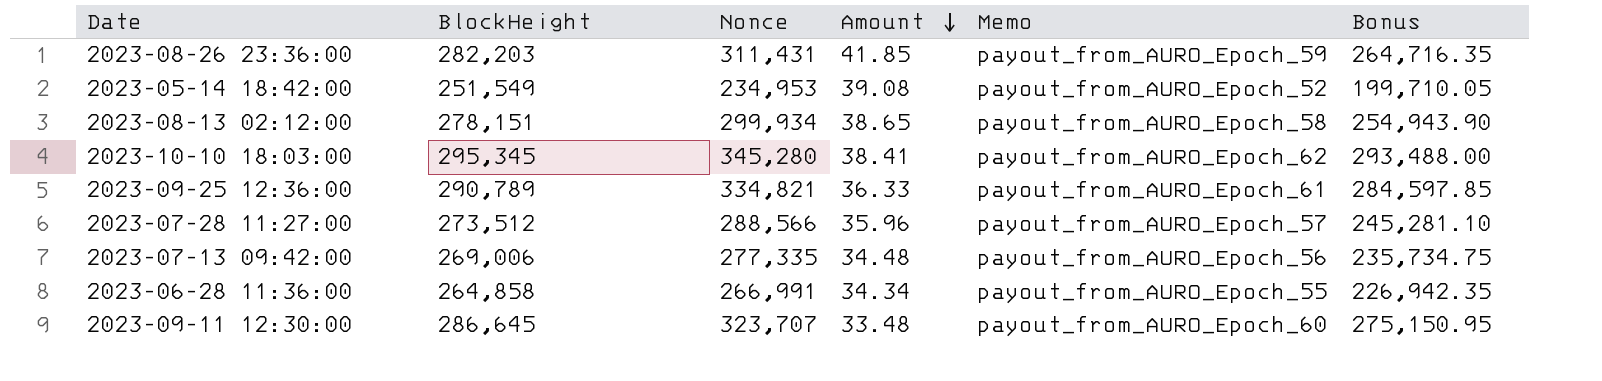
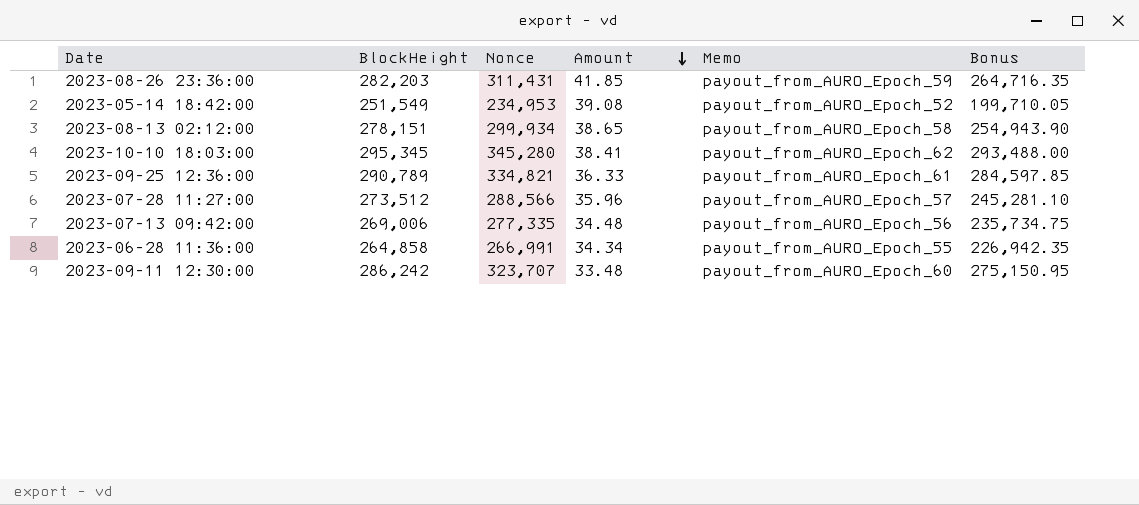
2023-09-11 12:30:00 | BlockHeight: 286,645 -> 286,242

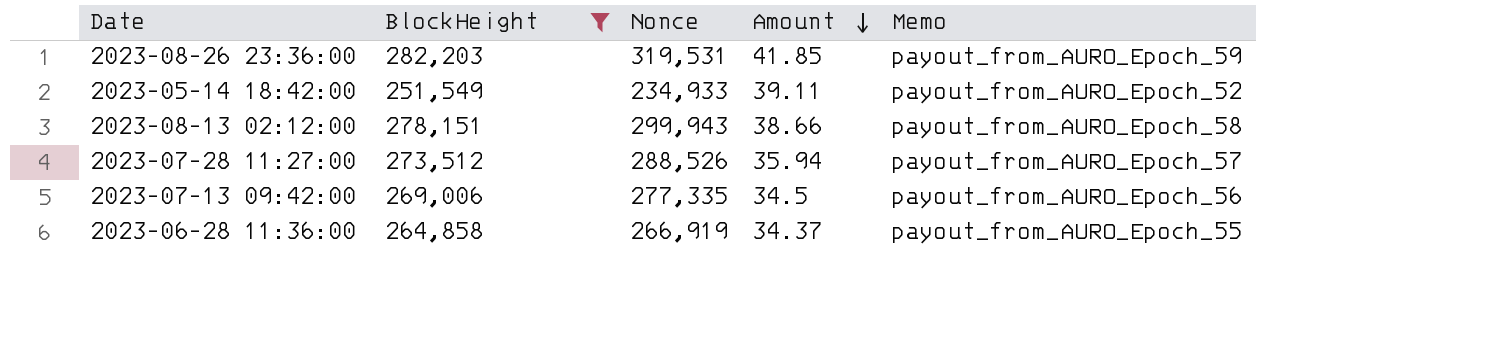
filter: none -> BlockHeight <= 282,203
column Bonus | formula: [Nonce] * 0.85 -> none
2023-08-26 23:36:00 | Nonce: 311,431 -> 319,531
2023-05-14 18:42:00 | Nonce: 234,953 -> 234,933
2023-05-14 18:42:00 | Amount: 39.08 -> 39.11
2023-08-13 02:12:00 | Nonce: 299,934 -> 299,943
2023-08-13 02:12:00 | Amount: 38.65 -> 38.66
2023-07-28 11:27:00 | Nonce: 288,566 -> 288,526
2023-07-28 11:27:00 | Amount: 35.96 -> 35.94
2023-07-13 09:42:00 | Amount: 34.48 -> 34.5
2023-06-28 11:36:00 | Nonce: 266,991 -> 266,919
2023-06-28 11:36:00 | Amount: 34.34 -> 34.37

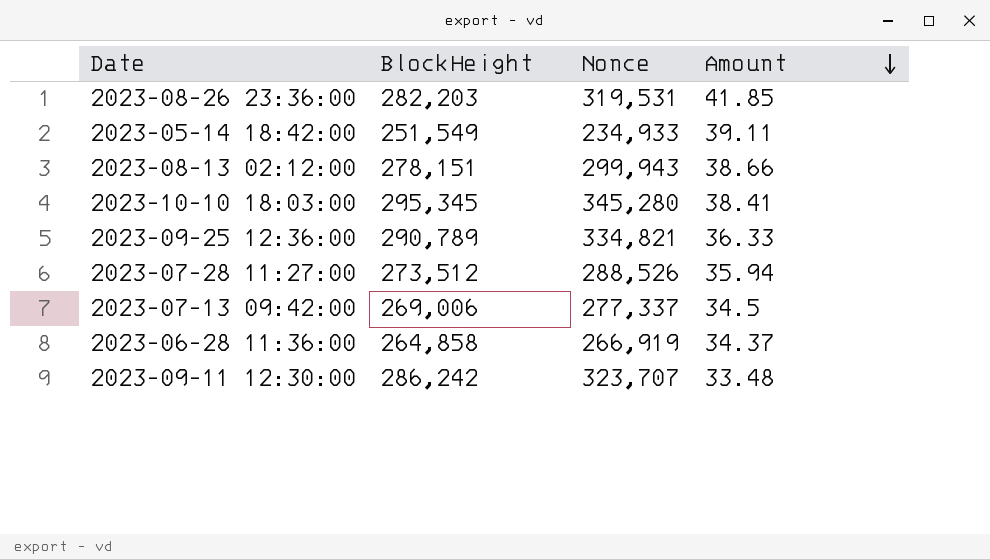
filter: BlockHeight <= 282,203 -> none
column Memo | position: 5 -> none
2023-07-13 09:42:00 | Nonce: 277,335 -> 277,337

